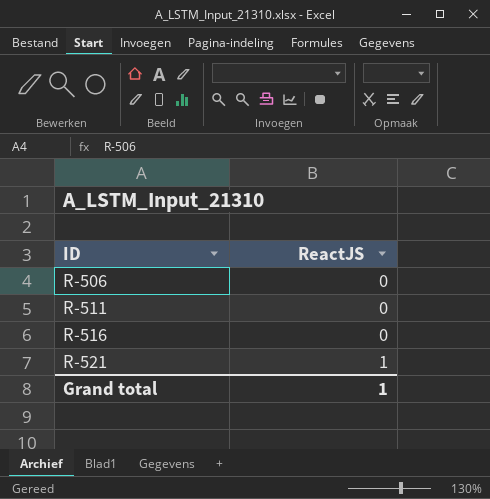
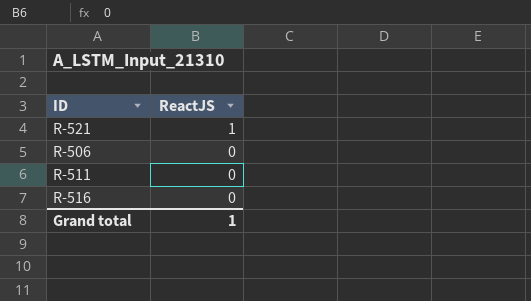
row order: ID ascending -> ReactJS descending

